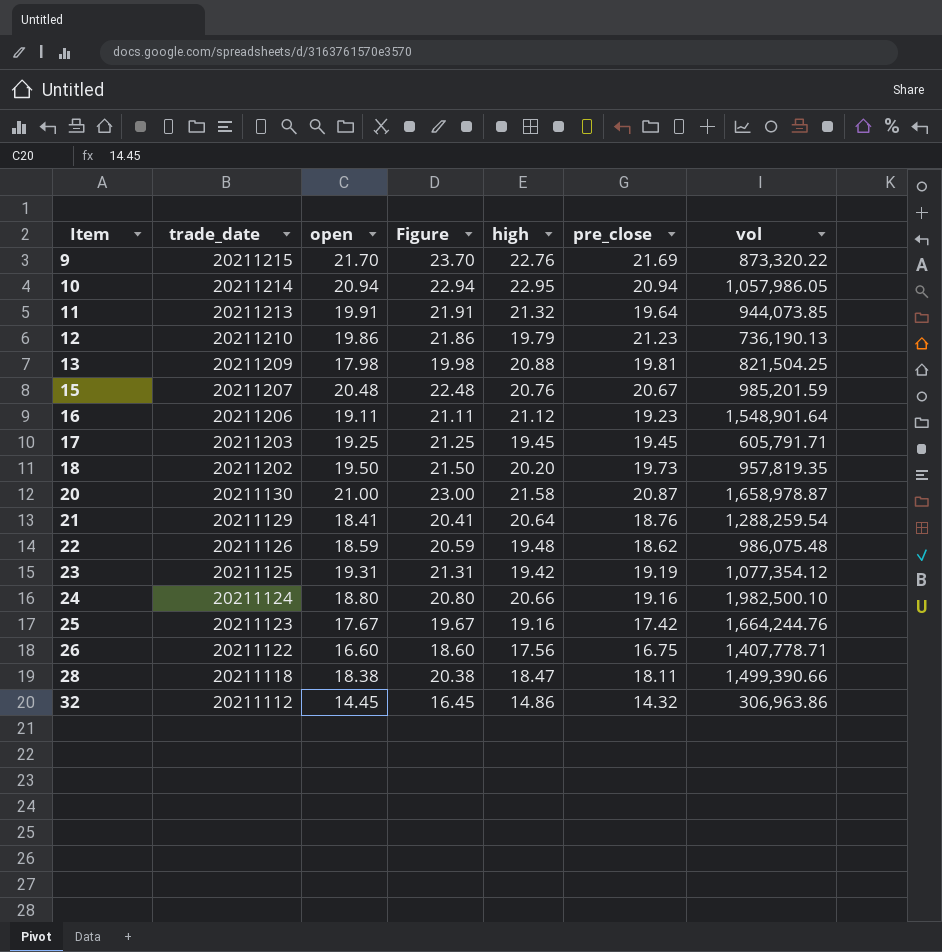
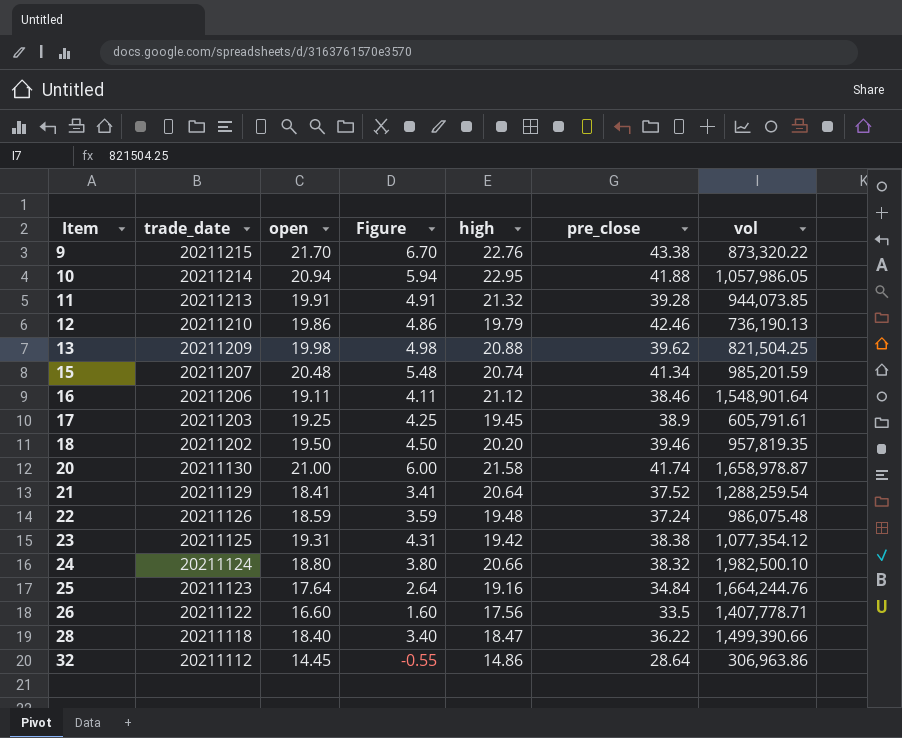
column Figure | formula: [open] + 2 -> [open] - 15
9 | pre_close: 21.69 -> 43.38
10 | pre_close: 20.94 -> 41.88
11 | pre_close: 19.64 -> 39.28
12 | pre_close: 21.23 -> 42.46
13 | open: 17.98 -> 19.98
13 | pre_close: 19.81 -> 39.62
15 | high: 20.76 -> 20.74
15 | pre_close: 20.67 -> 41.34
16 | pre_close: 19.23 -> 38.46
17 | pre_close: 19.45 -> 38.9
17 | vol: 605,791.71 -> 605,791.61
18 | pre_close: 19.73 -> 39.46
20 | pre_close: 20.87 -> 41.74
21 | pre_close: 18.76 -> 37.52
22 | pre_close: 18.62 -> 37.24
23 | pre_close: 19.19 -> 38.38
24 | pre_close: 19.16 -> 38.32
25 | open: 17.67 -> 17.64
25 | pre_close: 17.42 -> 34.84
26 | pre_close: 16.75 -> 33.5
28 | open: 18.38 -> 18.40
28 | pre_close: 18.11 -> 36.22
32 | pre_close: 14.32 -> 28.64

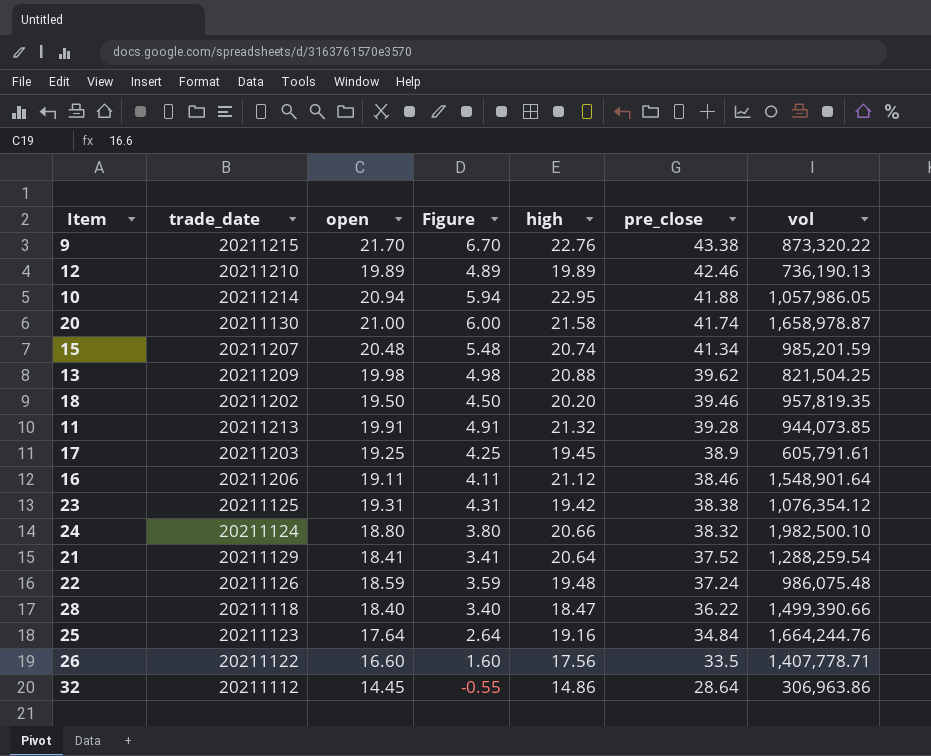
row order: Item ascending -> pre_close descending
12 | open: 19.86 -> 19.89
12 | Figure: 4.86 -> 4.89
12 | high: 19.79 -> 19.89
23 | vol: 1,077,354.12 -> 1,076,354.12

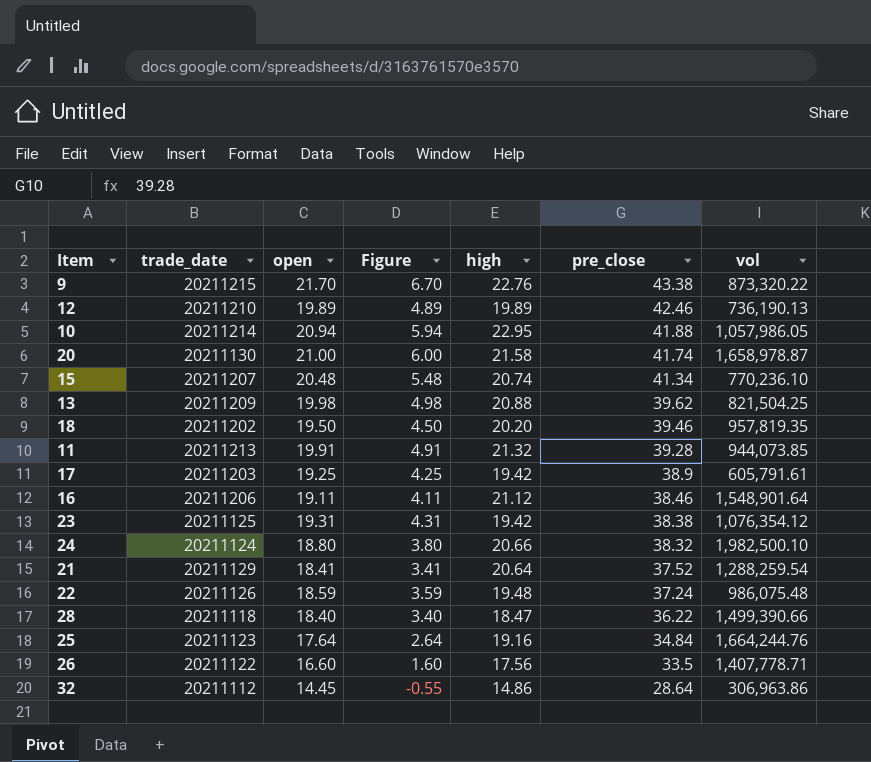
15 | vol: 985,201.59 -> 770,236.10
17 | high: 19.45 -> 19.42

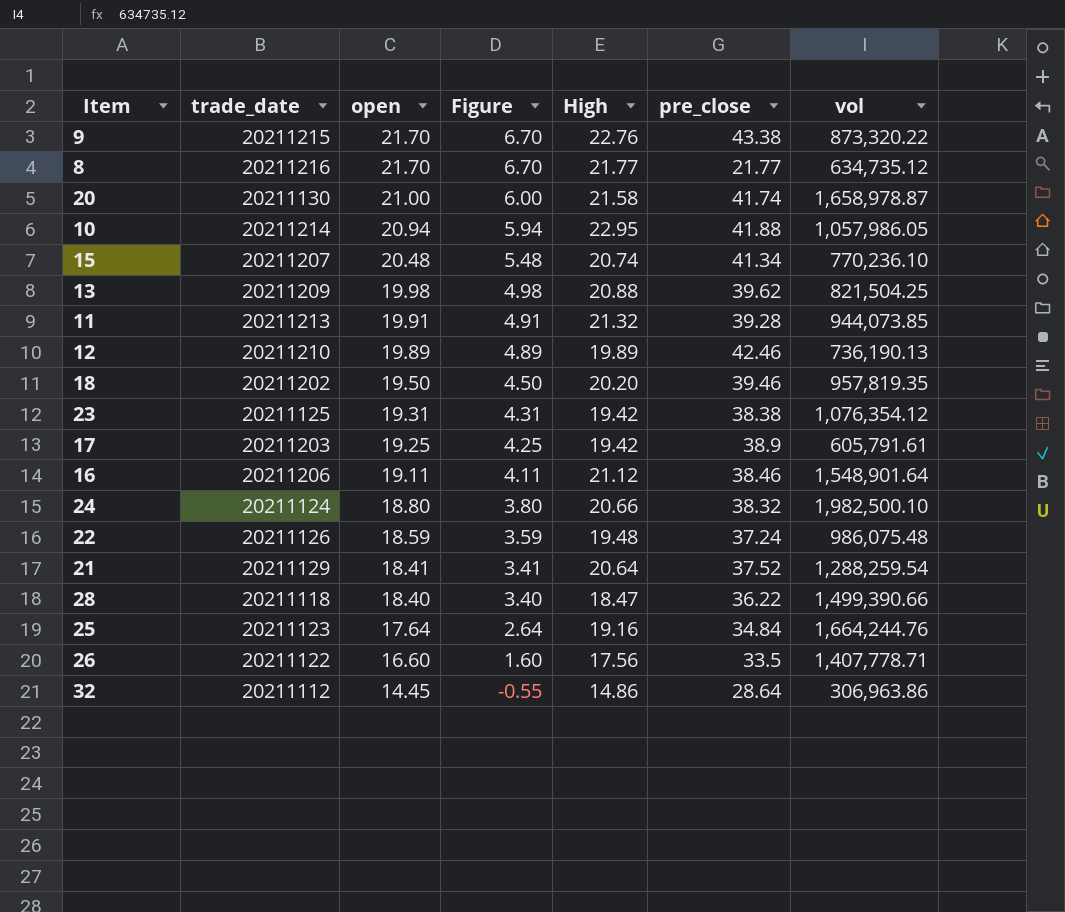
row order: pre_close descending -> open descending
column name: high -> High
row 8: none -> 20211216 | 21.70 | 6.70 | 21.77 | 21.77 | 634,735.12

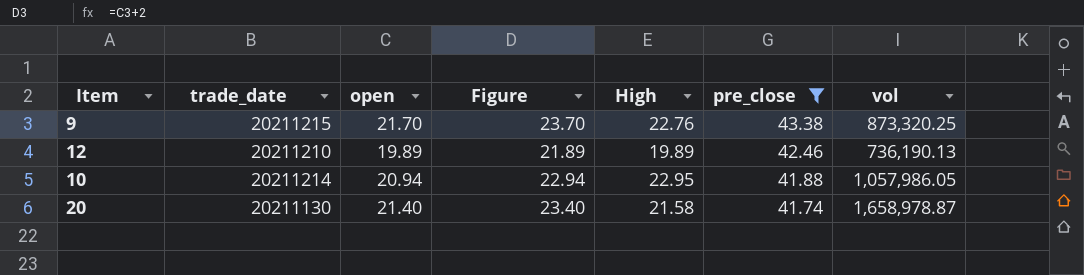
filter: none -> pre_close >= 41.74
row order: open descending -> pre_close descending
column Figure | formula: [open] - 15 -> [open] + 2
9 | vol: 873,320.22 -> 873,320.25
20 | open: 21.00 -> 21.40

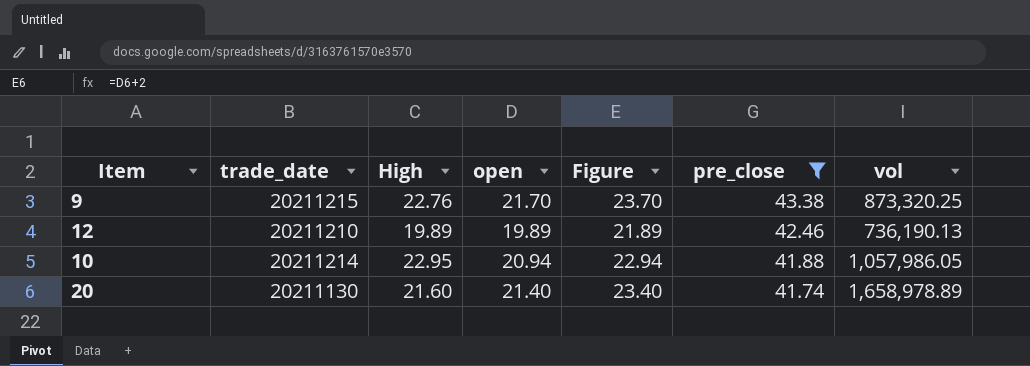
column High | position: 5 -> 3
20 | High: 21.58 -> 21.60
20 | vol: 1,658,978.87 -> 1,658,978.89

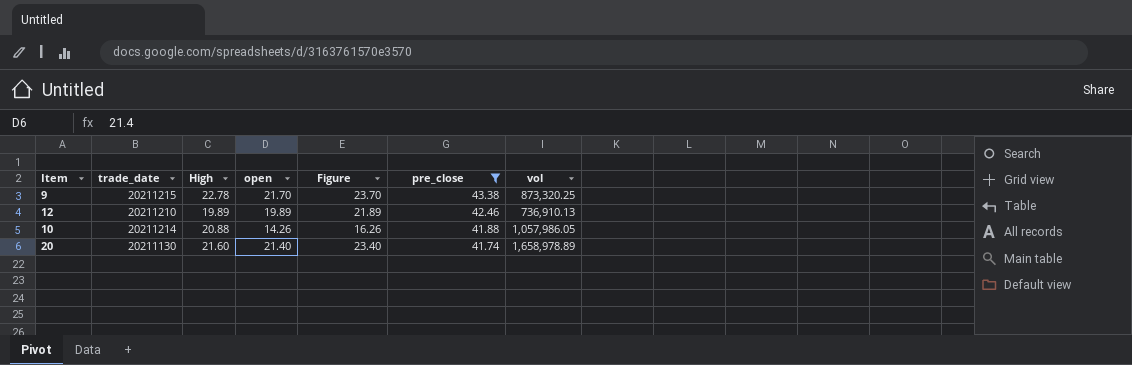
9 | High: 22.76 -> 22.78
12 | vol: 736,190.13 -> 736,910.13
10 | High: 22.95 -> 20.88
10 | open: 20.94 -> 14.26
10 | Figure: 22.94 -> 16.26

